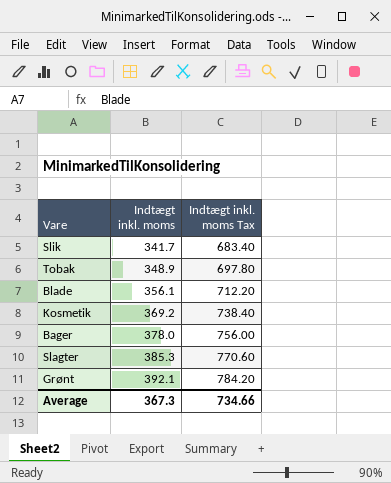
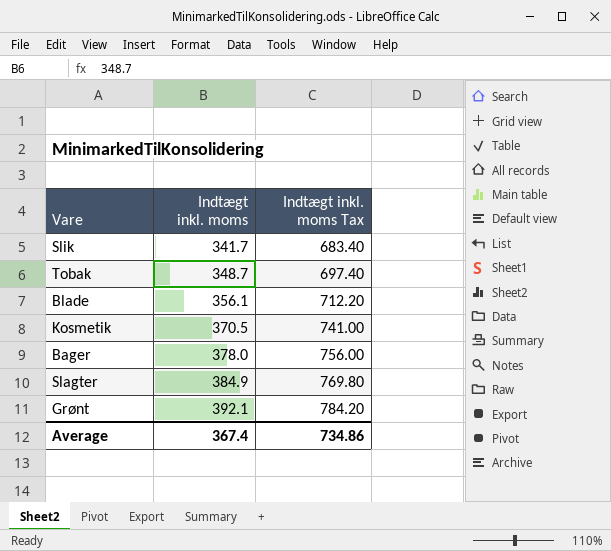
Tobak | Indtægt inkl. moms: 348.9 -> 348.7
Tobak | Indtægt inkl. moms Tax: 697.80 -> 697.40
Kosmetik | Indtægt inkl. moms: 369.2 -> 370.5
Kosmetik | Indtægt inkl. moms Tax: 738.40 -> 741.00
Slagter | Indtægt inkl. moms: 385.3 -> 384.9
Slagter | Indtægt inkl. moms Tax: 770.60 -> 769.80
Average | Indtægt inkl. moms: 367.3 -> 367.4
Average | Indtægt inkl. moms Tax: 734.66 -> 734.86

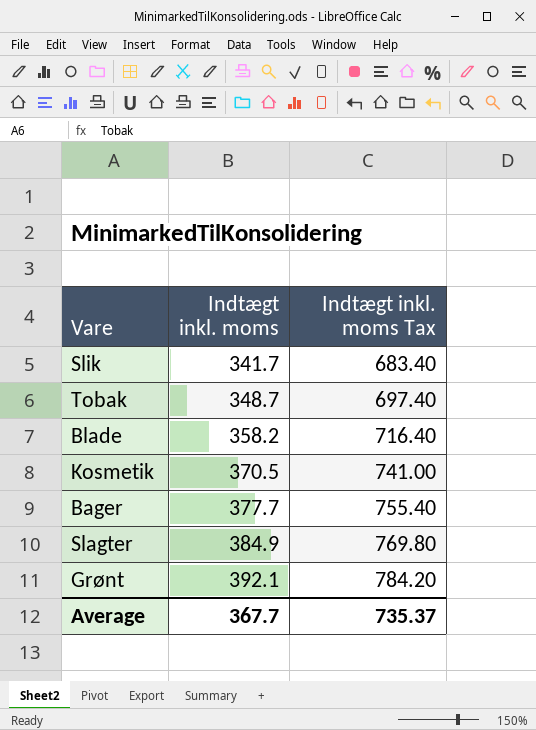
Blade | Indtægt inkl. moms: 356.1 -> 358.2
Blade | Indtægt inkl. moms Tax: 712.20 -> 716.40
Bager | Indtægt inkl. moms: 378.0 -> 377.7
Bager | Indtægt inkl. moms Tax: 756.00 -> 755.40
Average | Indtægt inkl. moms: 367.4 -> 367.7
Average | Indtægt inkl. moms Tax: 734.86 -> 735.37

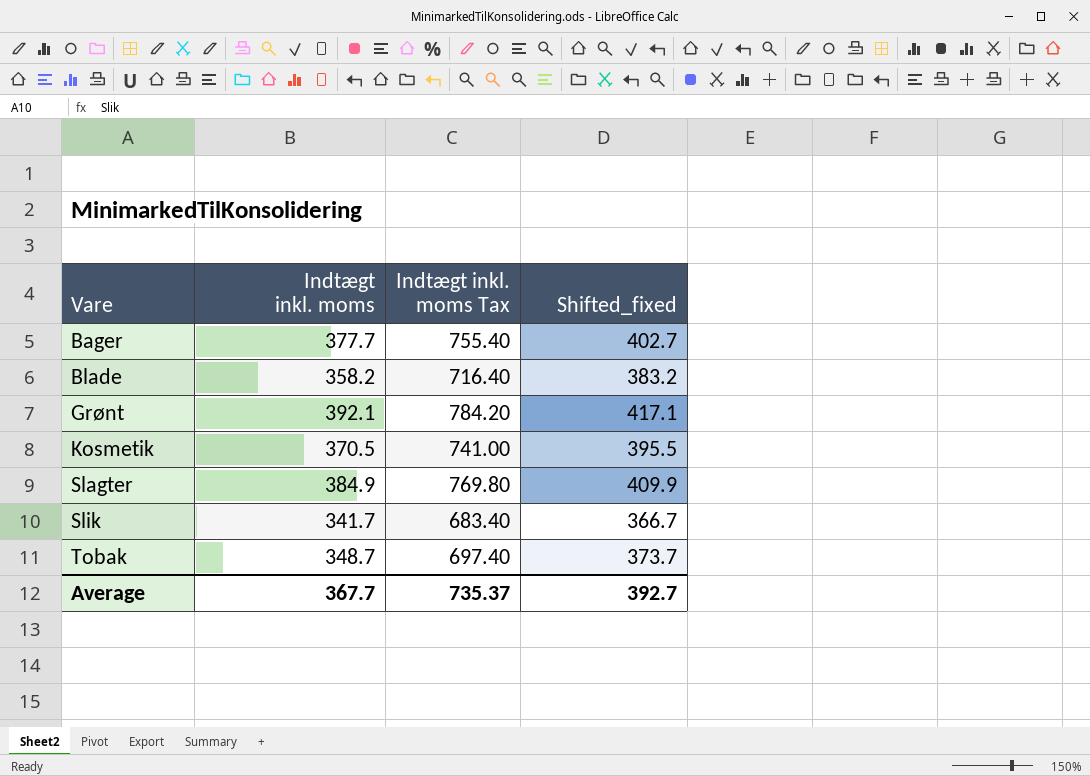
row order: Indtægt inkl. moms ascending -> Vare ascending
column Shifted_fixed | formula: none -> [Indtægt inkl. moms] + 25

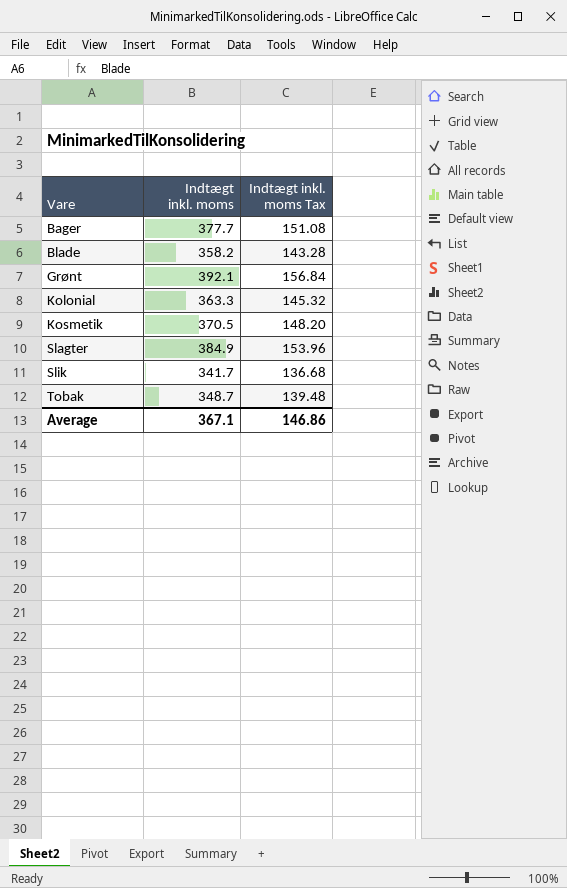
column Shifted_fixed | formula: [Indtægt inkl. moms] + 25 -> none
column Indtægt inkl. moms Tax | formula: [Indtægt inkl. moms] * 2 -> [Indtægt inkl. moms] * 0.4
row Kolonial: none -> 363.3 | 145.32
Average | Indtægt inkl. moms: 367.7 -> 367.1
Average | Indtægt inkl. moms Tax: 735.37 -> 146.86

